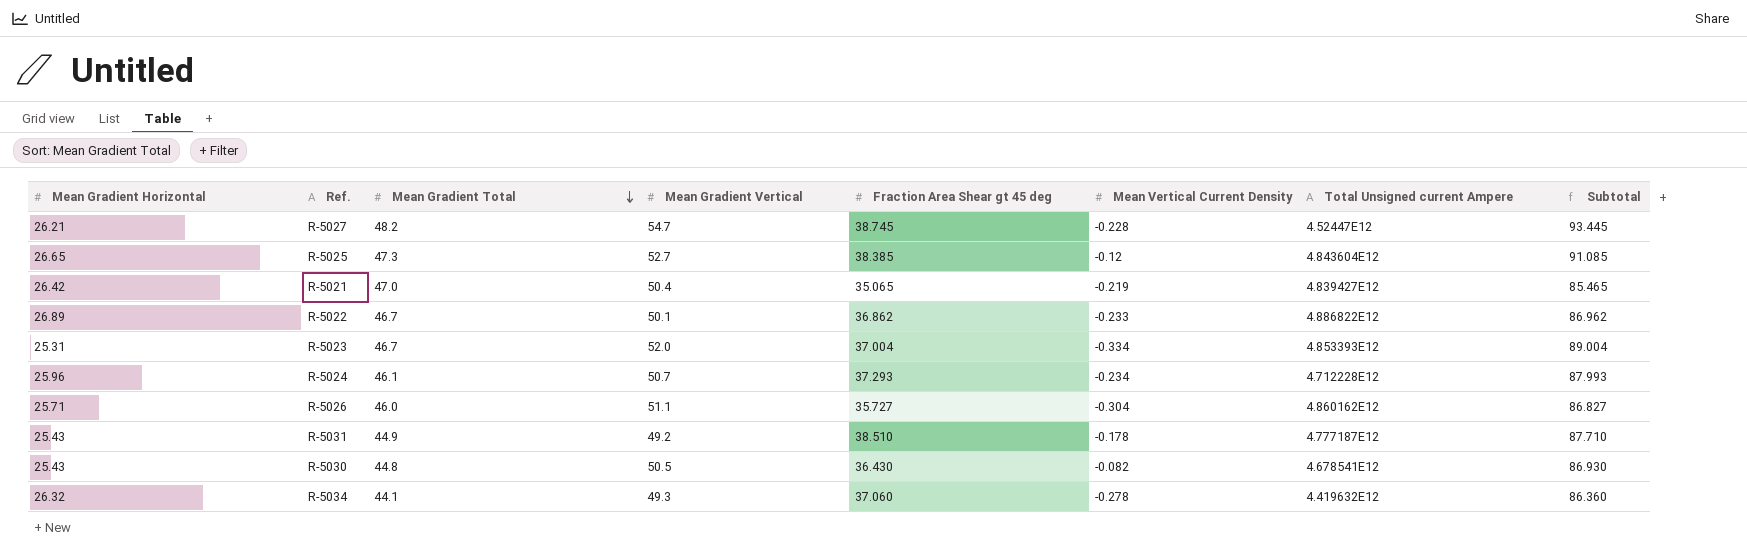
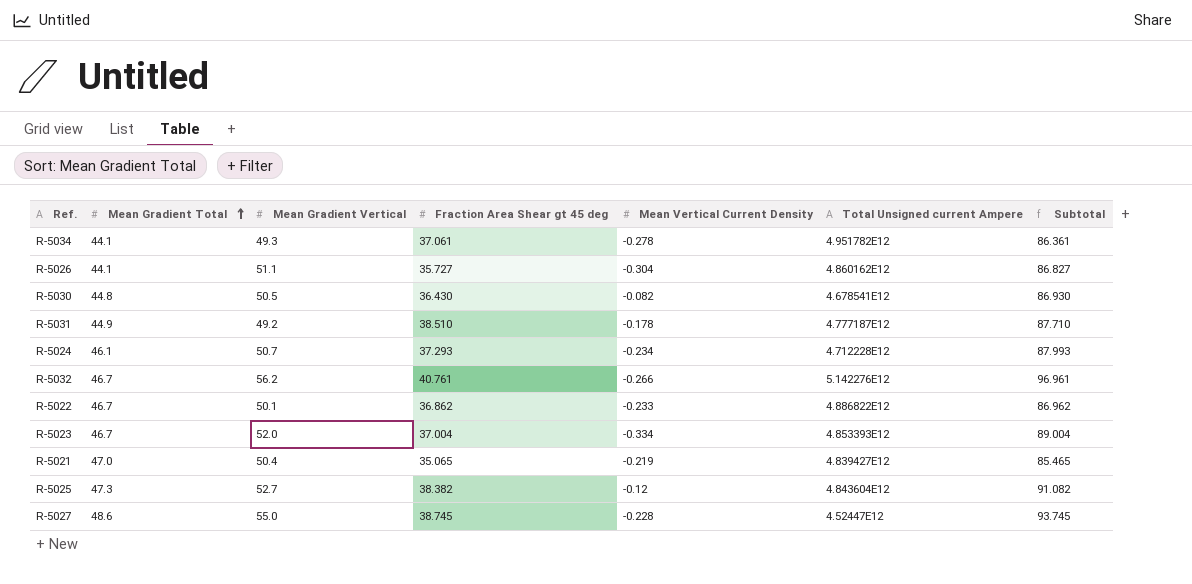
row order: Mean Gradient Total descending -> Mean Gradient Total ascending
column Mean Gradient Horizontal | position: 1 -> none
R-5034 | Fraction Area Shear gt 45 deg: 37.060 -> 37.061
R-5034 | Total Unsigned current Ampere: 4.419632E12 -> 4.951782E12
R-5034 | Subtotal: 86.360 -> 86.361
R-5026 | Mean Gradient Total: 46.0 -> 44.1
row R-5032: none -> 46.7 | 56.2 | 40.761 | -0.266 | 5.142276E12 | 96.961
R-5025 | Fraction Area Shear gt 45 deg: 38.385 -> 38.382
R-5025 | Subtotal: 91.085 -> 91.082
R-5027 | Mean Gradient Total: 48.2 -> 48.6
R-5027 | Mean Gradient Vertical: 54.7 -> 55.0
R-5027 | Subtotal: 93.445 -> 93.745

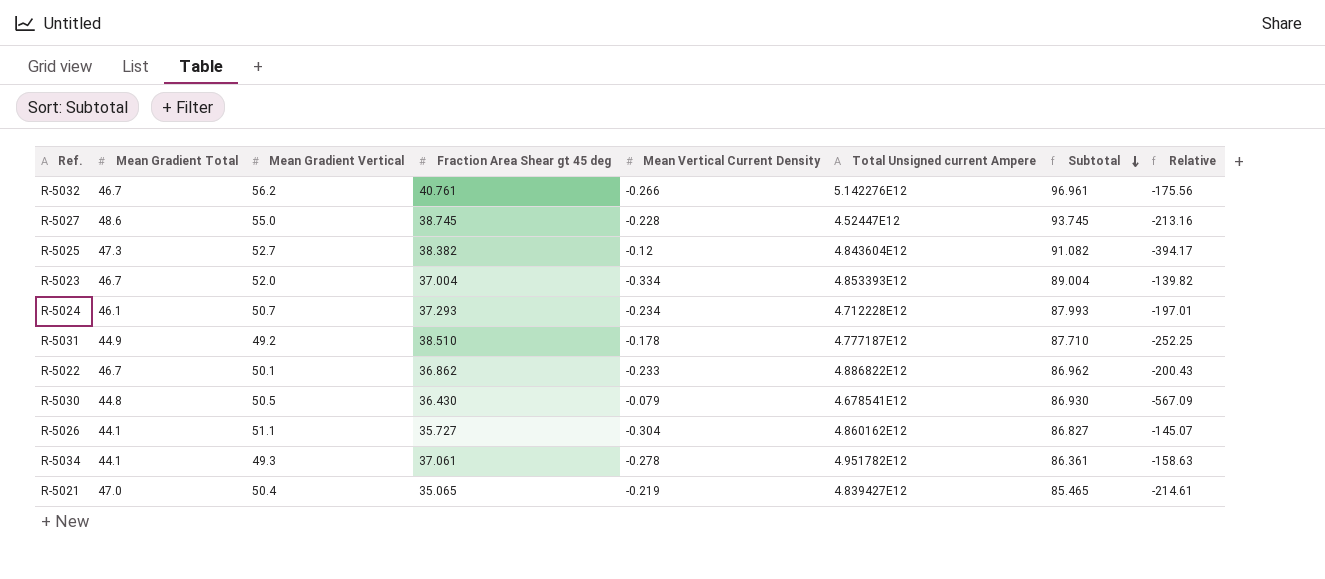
row order: Mean Gradient Total ascending -> Subtotal descending
column Relative | formula: none -> [Mean Gradient Total] / [Mean Vertical Current Density]
R-5030 | Mean Vertical Current Density: -0.082 -> -0.079

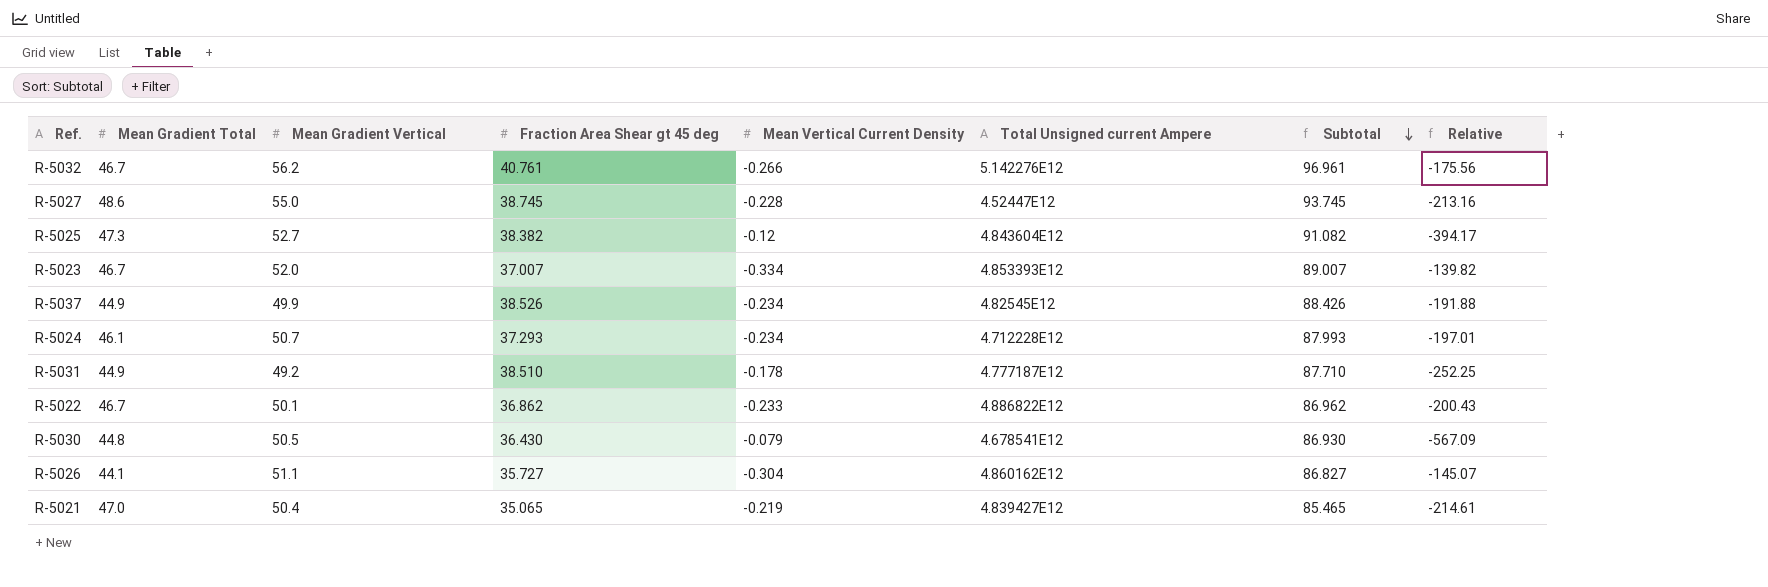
row R-5034: 44.1 | 49.3 | 37.061 | -0.278 | 4.951782E12 | 86.361 | -158.63 -> none
R-5023 | Fraction Area Shear gt 45 deg: 37.004 -> 37.007
R-5023 | Subtotal: 89.004 -> 89.007
row R-5037: none -> 44.9 | 49.9 | 38.526 | -0.234 | 4.82545E12 | 88.426 | -191.88

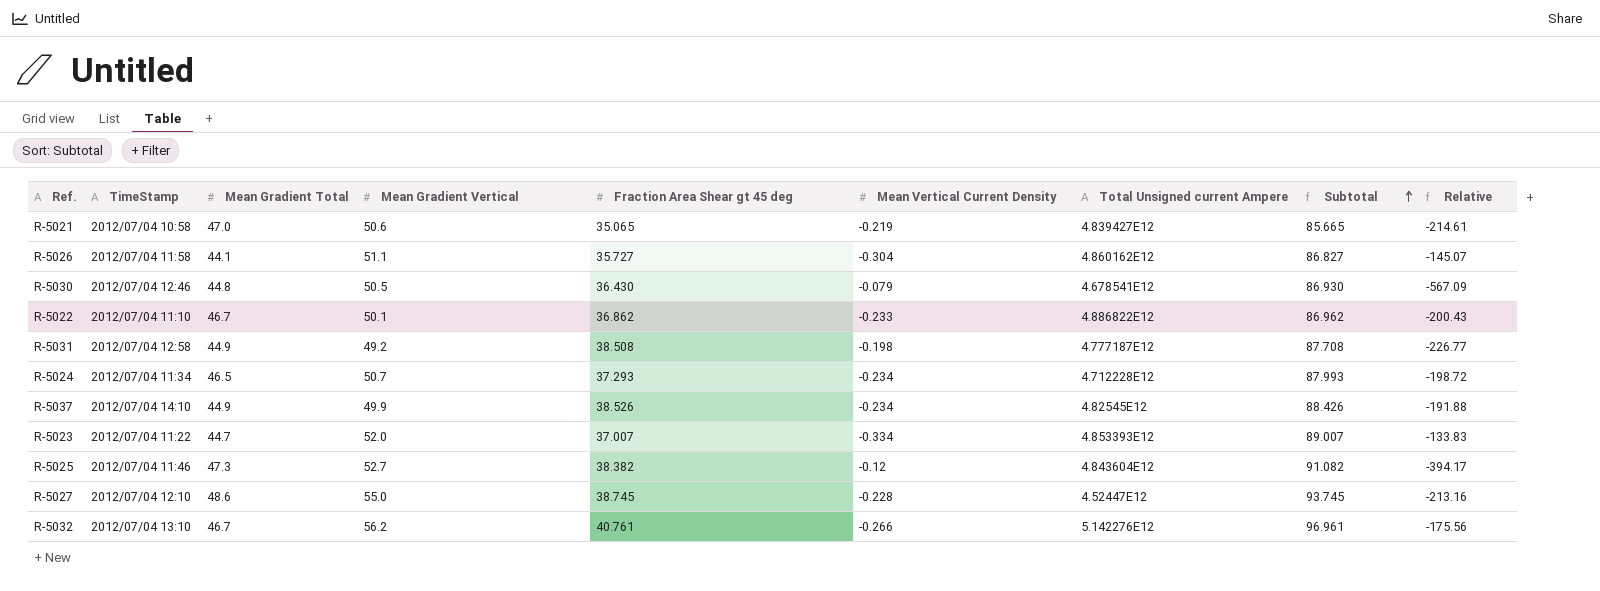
row order: Subtotal descending -> Subtotal ascending
column TimeStamp | position: none -> 2
R-5021 | Mean Gradient Vertical: 50.4 -> 50.6
R-5021 | Subtotal: 85.465 -> 85.665
R-5031 | Fraction Area Shear gt 45 deg: 38.510 -> 38.508
R-5031 | Mean Vertical Current Density: -0.178 -> -0.198
R-5031 | Subtotal: 87.710 -> 87.708
R-5031 | Relative: -252.25 -> -226.77
R-5024 | Mean Gradient Total: 46.1 -> 46.5
R-5024 | Relative: -197.01 -> -198.72
R-5023 | Mean Gradient Total: 46.7 -> 44.7
R-5023 | Relative: -139.82 -> -133.83

